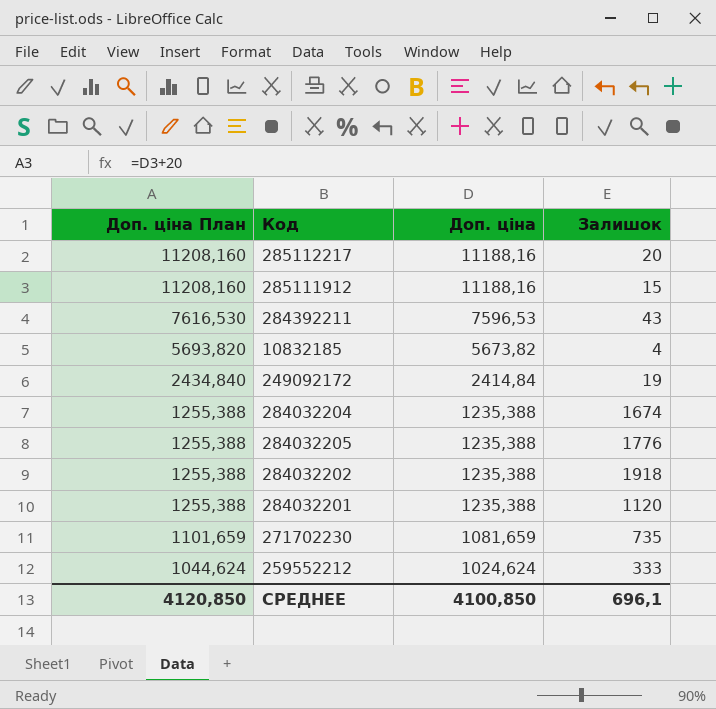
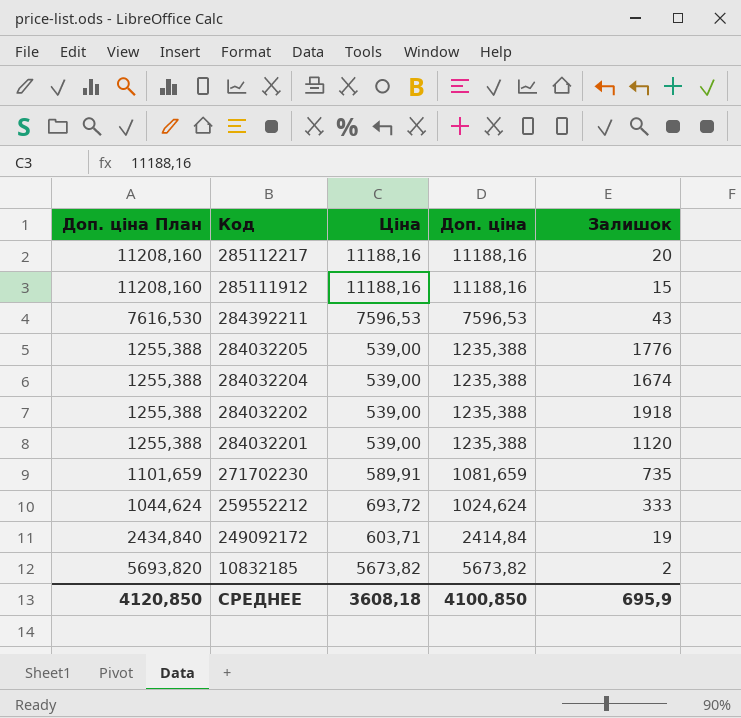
row order: Доп. ціна План descending -> Код descending
column Ціна | position: none -> 3
10832185 | Залишок: 4 -> 2
СРЕДНЕЕ | Залишок: 696,1 -> 695,9

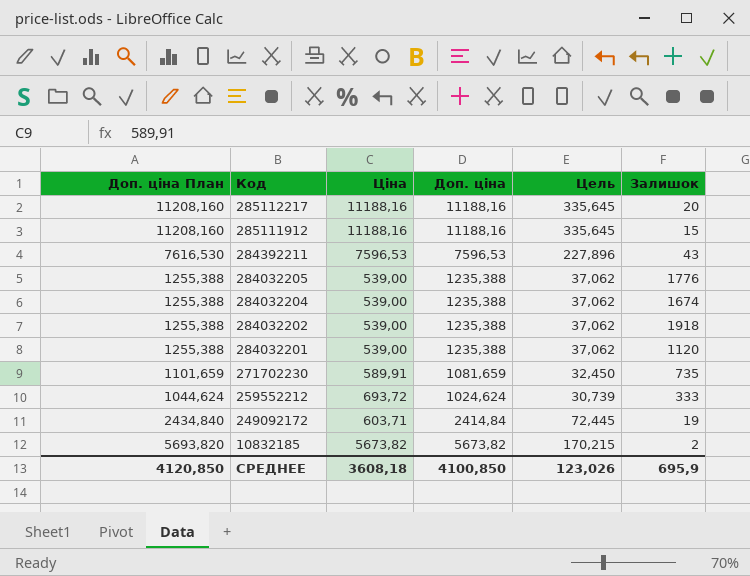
column Цель | formula: none -> [Доп. ціна] * 0,03

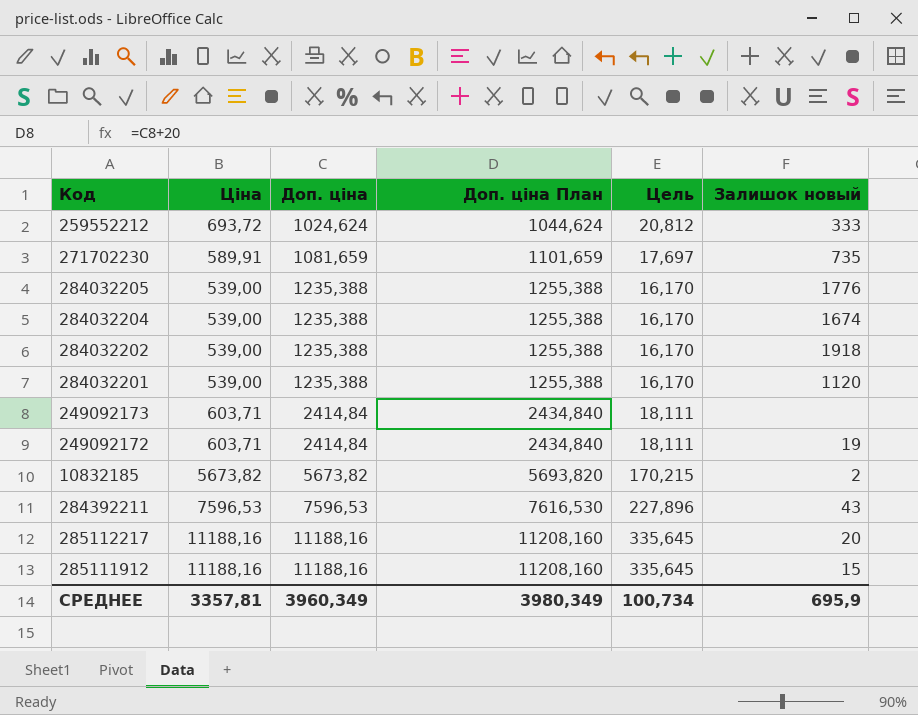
row order: Код descending -> Доп. ціна ascending
column Доп. ціна План | position: 1 -> 4
column Цель | formula: [Доп. ціна] * 0,03 -> [Ціна] * 0,03
column name: Залишок -> Залишок новый
row 249092173: none -> 603,71 | 2414,84 | 2434,840 | 18,111 | none
СРЕДНЕЕ | Ціна: 3608,18 -> 3357,81
СРЕДНЕЕ | Доп. ціна: 4100,850 -> 3960,349
СРЕДНЕЕ | Доп. ціна План: 4120,850 -> 3980,349
СРЕДНЕЕ | Цель: 123,026 -> 100,734

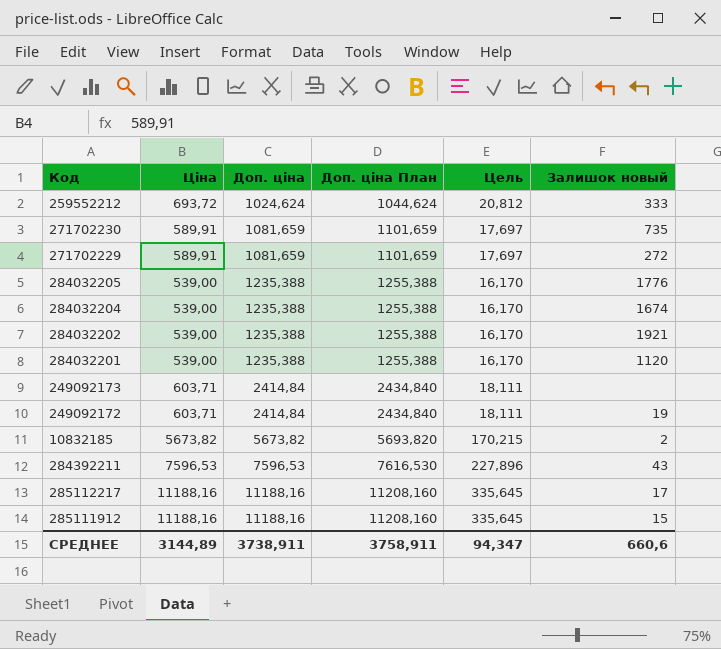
row 271702229: none -> 589,91 | 1081,659 | 1101,659 | 17,697 | 272
284032202 | Залишок новый: 1918 -> 1921
285112217 | Залишок новый: 20 -> 17
СРЕДНЕЕ | Ціна: 3357,81 -> 3144,89
СРЕДНЕЕ | Доп. ціна: 3960,349 -> 3738,911
СРЕДНЕЕ | Доп. ціна План: 3980,349 -> 3758,911
СРЕДНЕЕ | Цель: 100,734 -> 94,347
СРЕДНЕЕ | Залишок новый: 695,9 -> 660,6

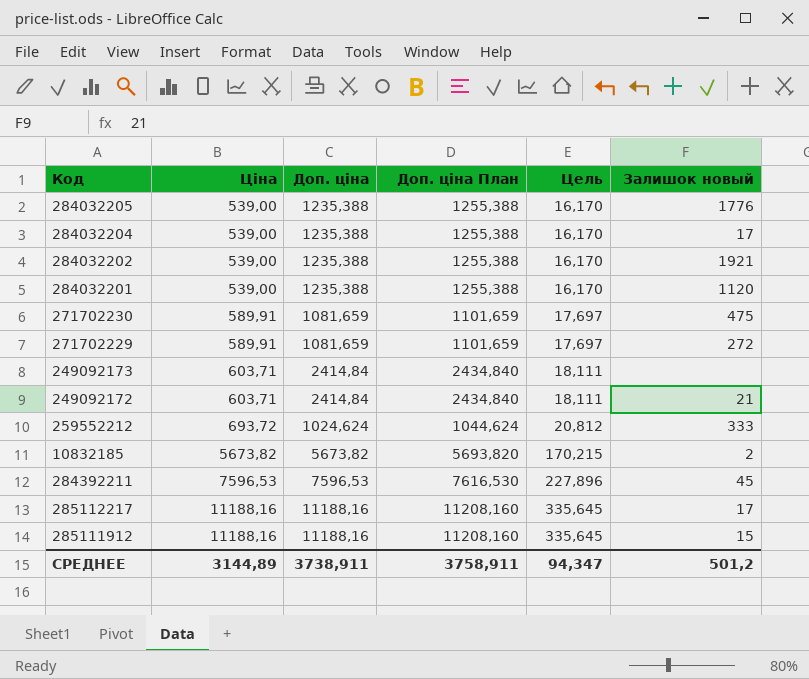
row order: Доп. ціна ascending -> Ціна ascending
284032204 | Залишок новый: 1674 -> 17
271702230 | Залишок новый: 735 -> 475
249092172 | Залишок новый: 19 -> 21
284392211 | Залишок новый: 43 -> 45
СРЕДНЕЕ | Залишок новый: 660,6 -> 501,2

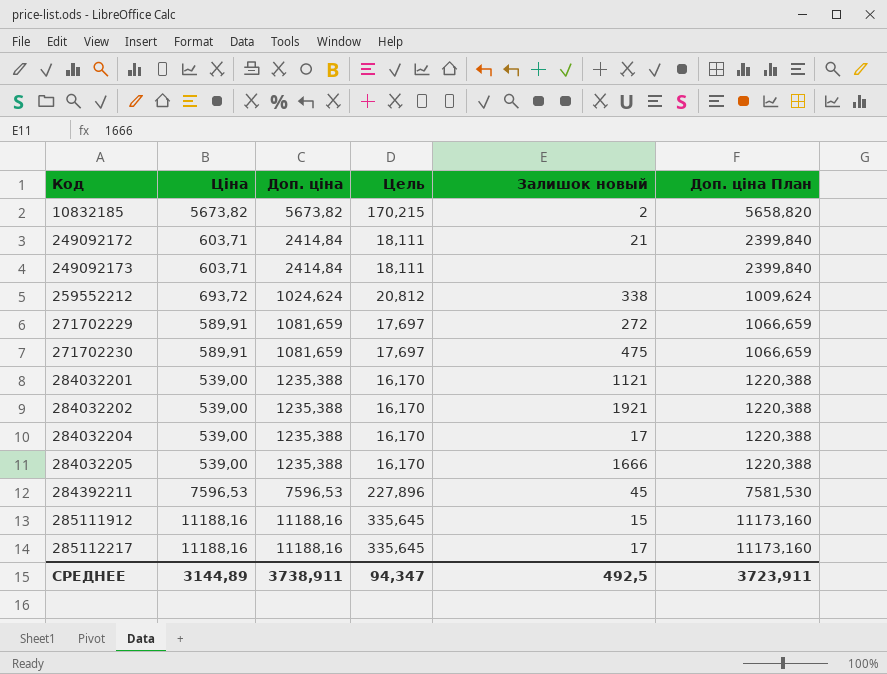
row order: Ціна ascending -> Код ascending
column Доп. ціна План | formula: [Доп. ціна] + 20 -> [Доп. ціна] - 15
column Доп. ціна План | position: 4 -> 6
259552212 | Залишок новый: 333 -> 338
284032201 | Залишок новый: 1120 -> 1121
284032205 | Залишок новый: 1776 -> 1666
СРЕДНЕЕ | Залишок новый: 501,2 -> 492,5
СРЕДНЕЕ | Доп. ціна План: 3758,911 -> 3723,911

